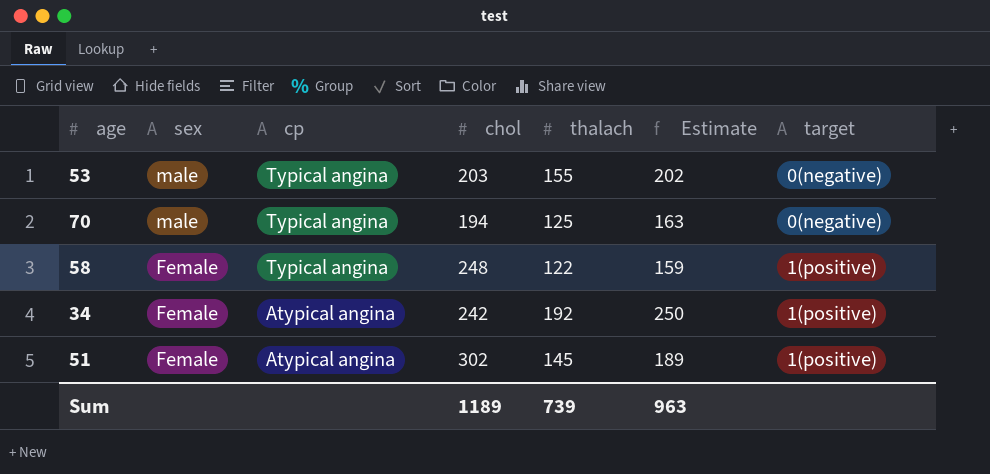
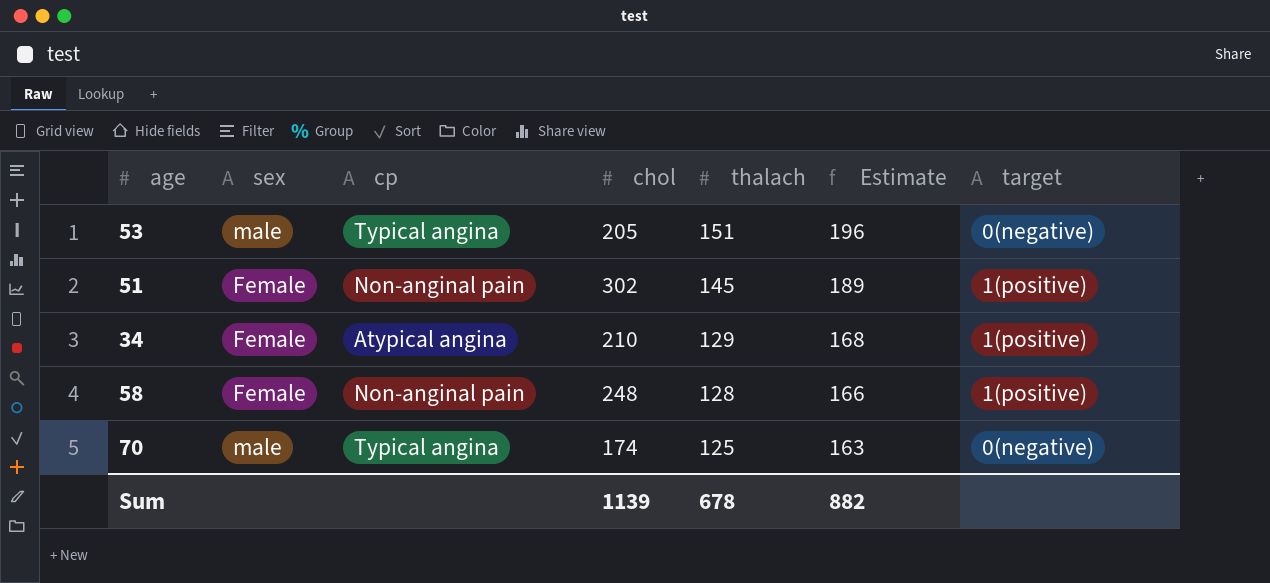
row order: sex descending -> thalach descending
53 | chol: 203 -> 205
53 | thalach: 155 -> 151
53 | Estimate: 202 -> 196
51 | cp: Atypical angina -> Non-anginal pain
34 | chol: 242 -> 210
34 | thalach: 192 -> 129
34 | Estimate: 250 -> 168
58 | cp: Typical angina -> Non-anginal pain
58 | thalach: 122 -> 128
58 | Estimate: 159 -> 166
70 | chol: 194 -> 174
Sum | chol: 1189 -> 1139
Sum | thalach: 739 -> 678
Sum | Estimate: 963 -> 882

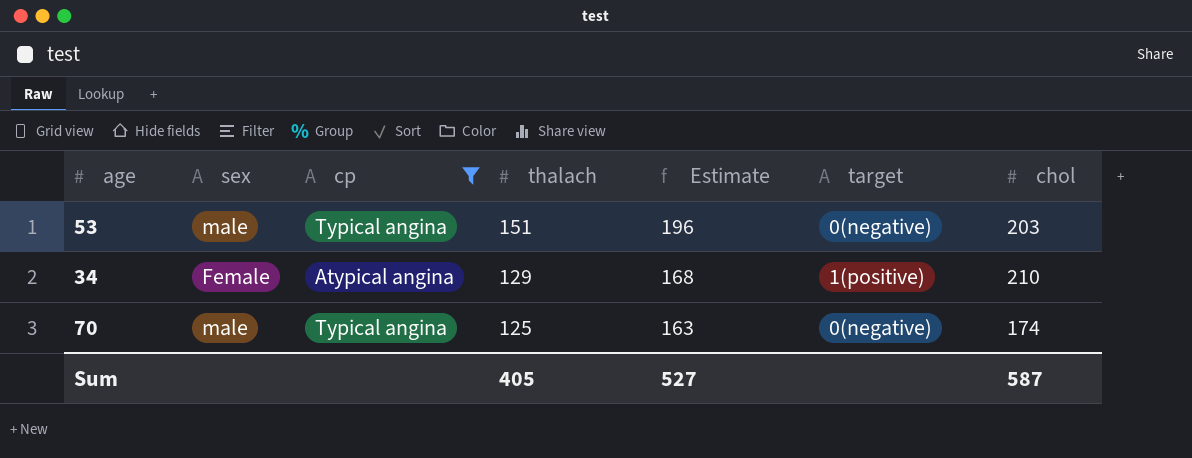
filter: none -> cp != Non-anginal pain
column chol | position: 4 -> 7
53 | chol: 205 -> 203
Sum | thalach: 678 -> 405
Sum | Estimate: 882 -> 527
Sum | chol: 1139 -> 587

